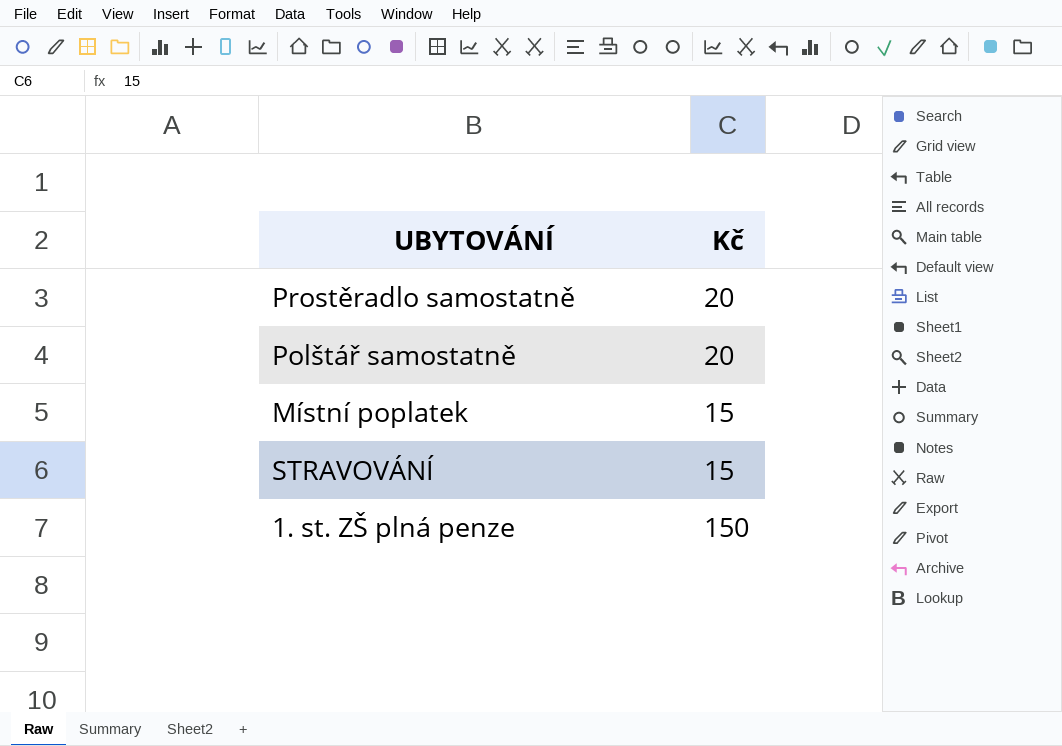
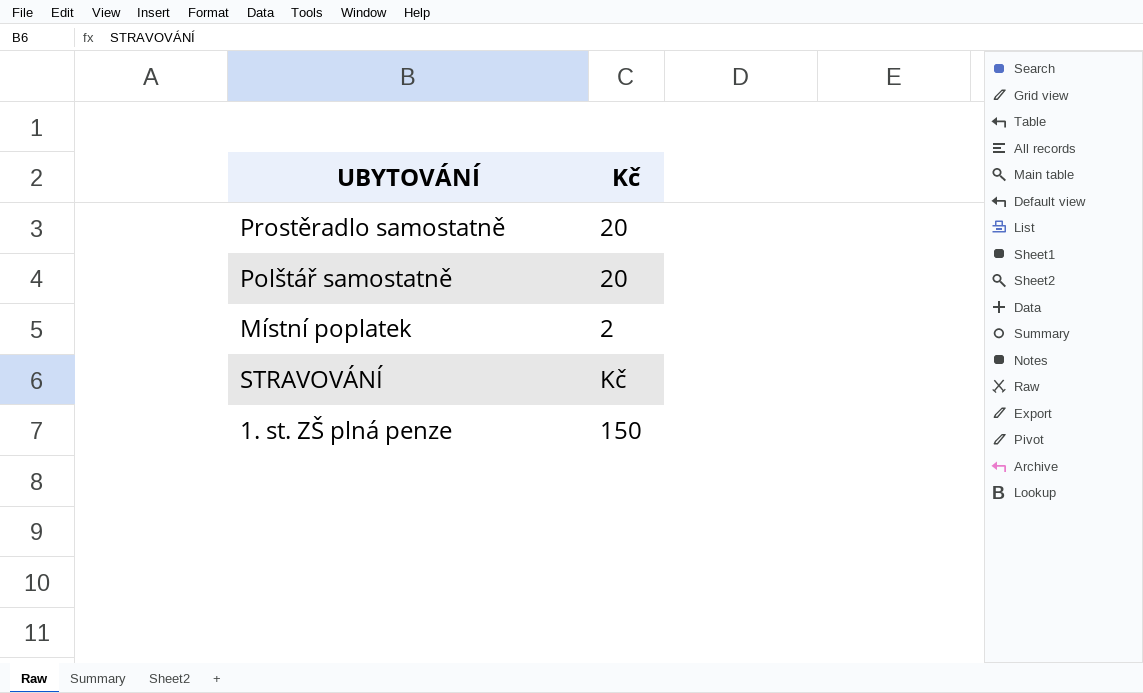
Místní poplatek | Kč: 15 -> 2
STRAVOVÁNÍ | Kč: 15 -> Kč

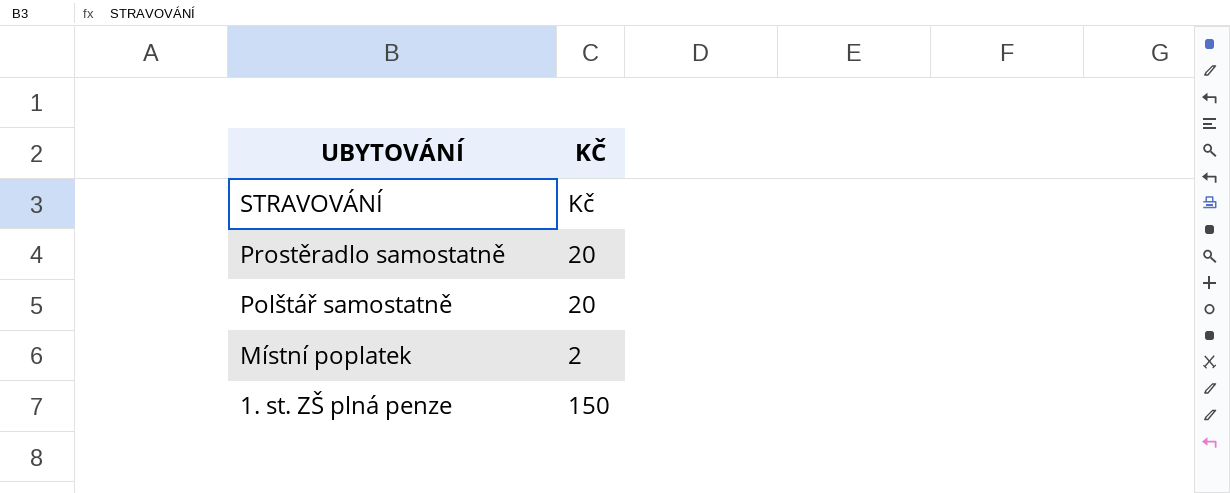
row order: none -> UBYTOVÁNÍ descending
column name: Kč -> KČ

